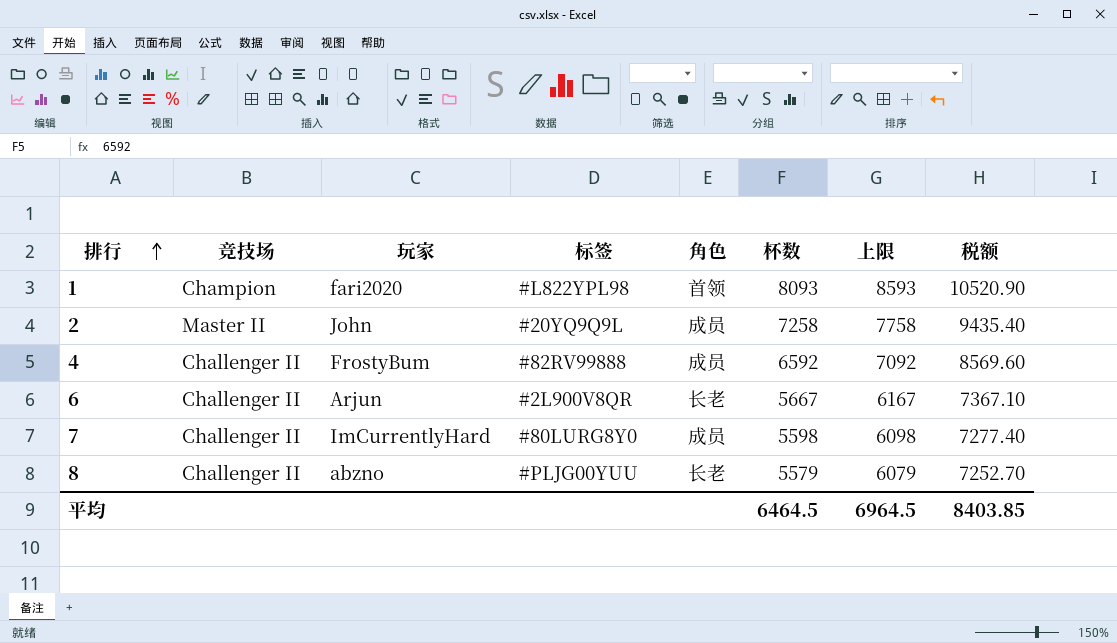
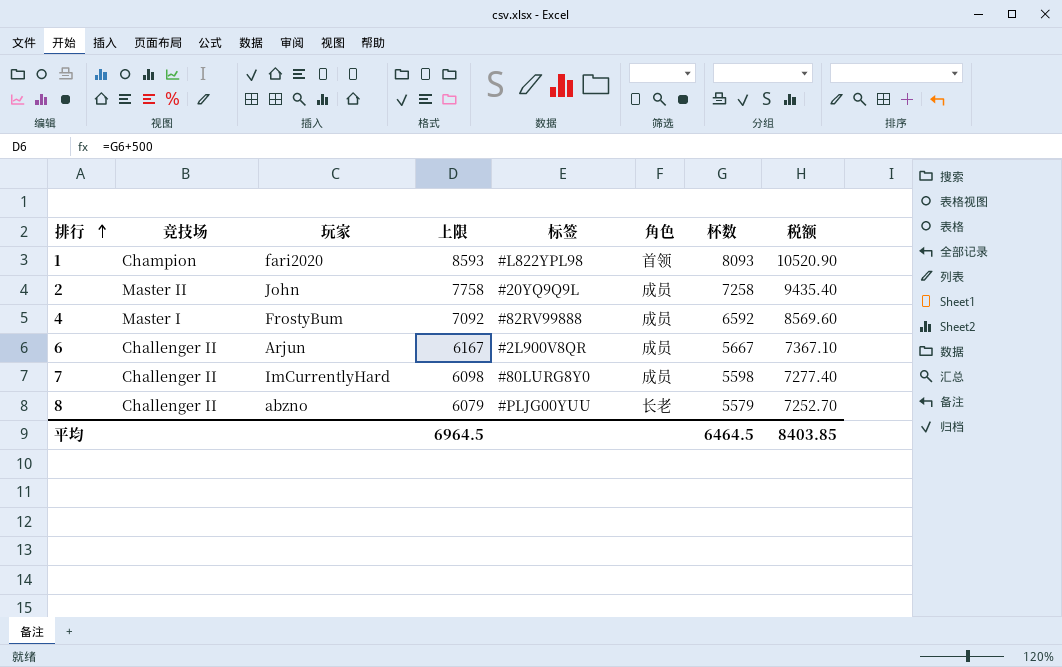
column 上限 | position: 7 -> 4
4 | 竞技场: Challenger II -> Master I
6 | 角色: 长老 -> 成员

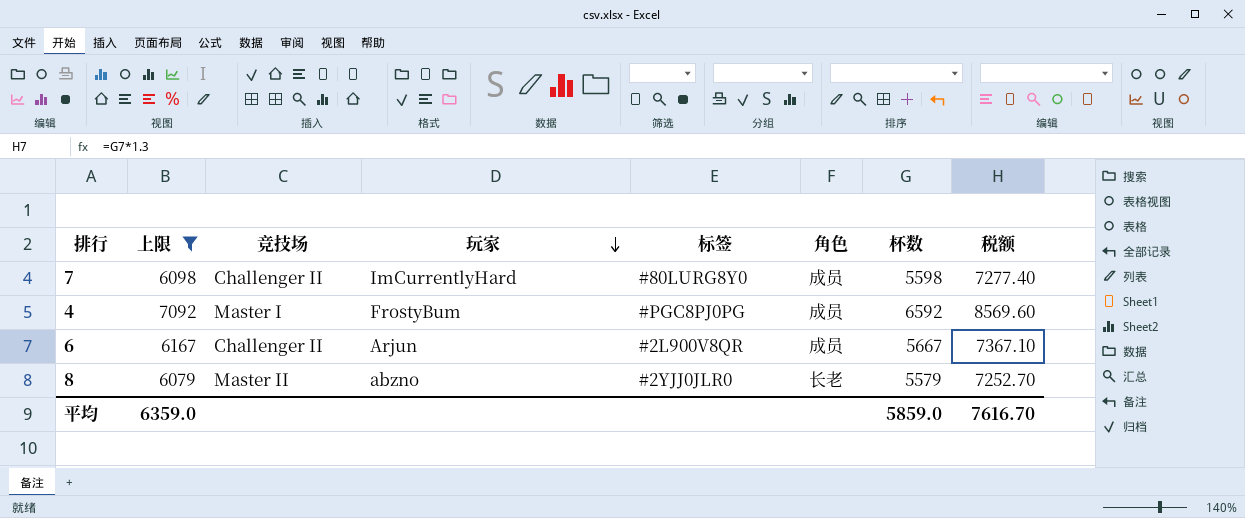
filter: none -> 上限 <= 7092
row order: 排行 ascending -> 玩家 descending
column 上限 | position: 4 -> 2
4 | 标签: #82RV99888 -> #PGC8PJ0PG
8 | 竞技场: Challenger II -> Master II
8 | 标签: #PLJG00YUU -> #2YJJ0JLR0
平均 | 上限: 6964.5 -> 6359.0
平均 | 杯数: 6464.5 -> 5859.0
平均 | 税额: 8403.85 -> 7616.70

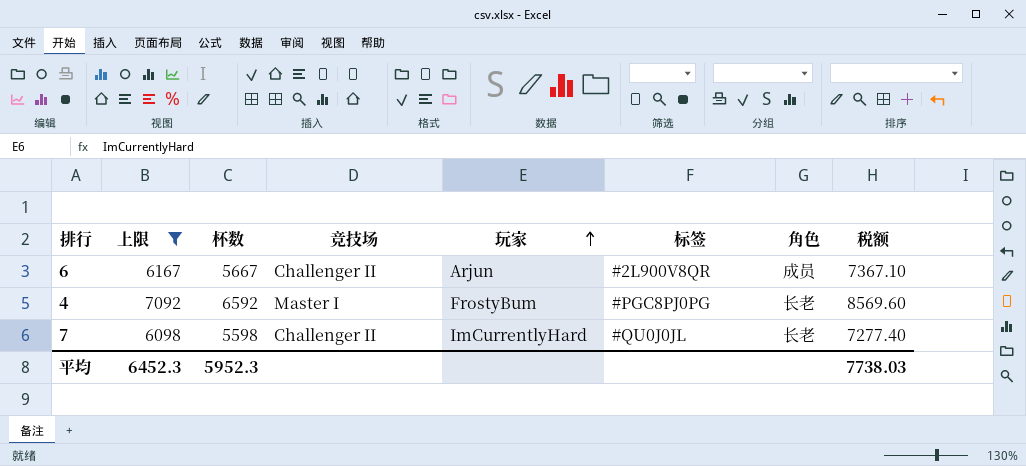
row order: 玩家 descending -> 玩家 ascending
column 杯数 | position: 7 -> 3
row 8: 6079 | Master II | abzno | #2YJJ0JLR0 | 长老 | 5579 | 7252.70 -> none
4 | 角色: 成员 -> 长老
7 | 标签: #80LURG8Y0 -> #QU0J0JL
7 | 角色: 成员 -> 长老
平均 | 上限: 6359.0 -> 6452.3
平均 | 杯数: 5859.0 -> 5952.3
平均 | 税额: 7616.70 -> 7738.03

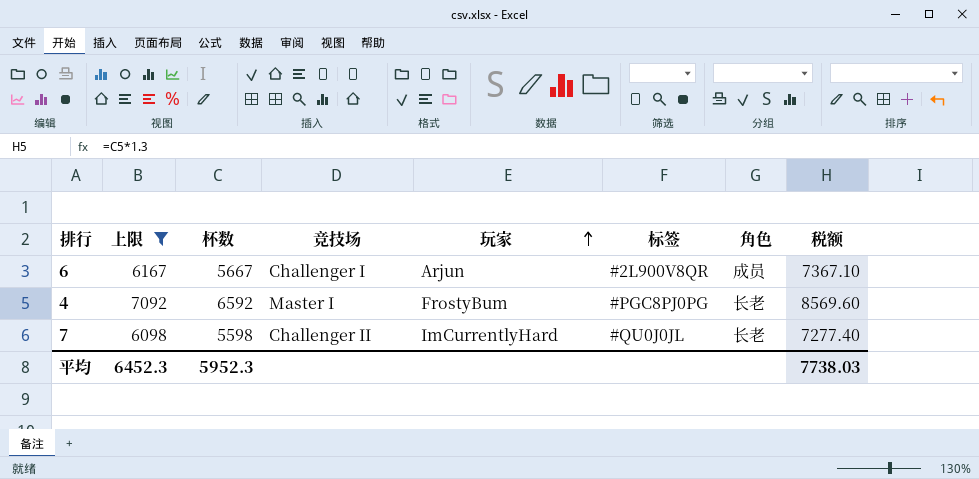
6 | 竞技场: Challenger II -> Challenger I

